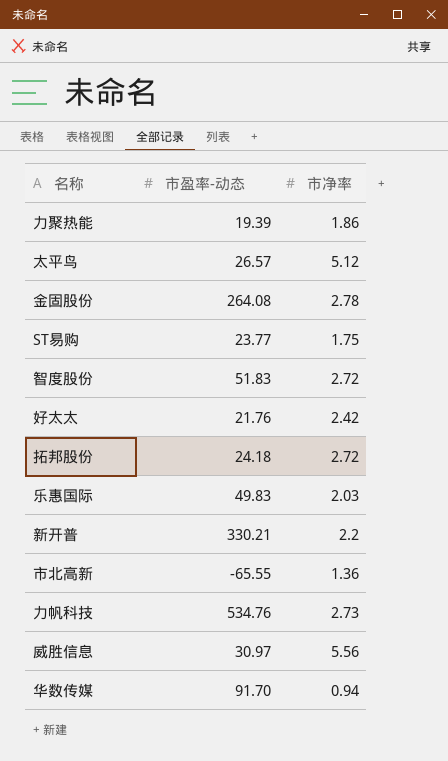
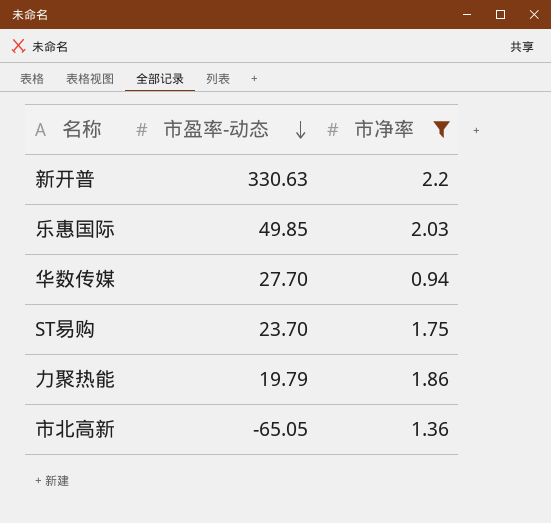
filter: none -> 市净率 <= 2.2
row order: none -> 市盈率-动态 descending
新开普 | 市盈率-动态: 330.21 -> 330.63
乐惠国际 | 市盈率-动态: 49.83 -> 49.85
华数传媒 | 市盈率-动态: 91.70 -> 27.70
ST易购 | 市盈率-动态: 23.77 -> 23.70
力聚热能 | 市盈率-动态: 19.39 -> 19.79
市北高新 | 市盈率-动态: -65.55 -> -65.05

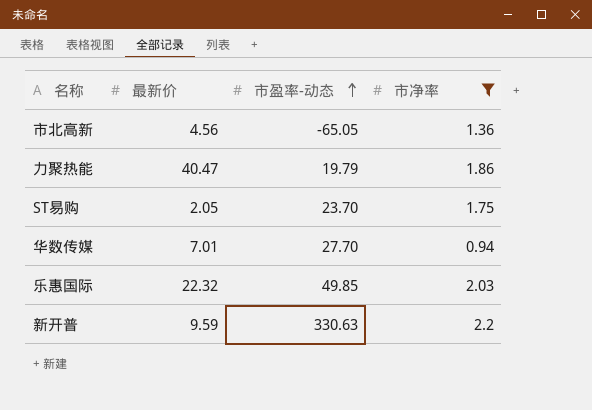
row order: 市盈率-动态 descending -> 市盈率-动态 ascending
column 最新价 | position: none -> 2

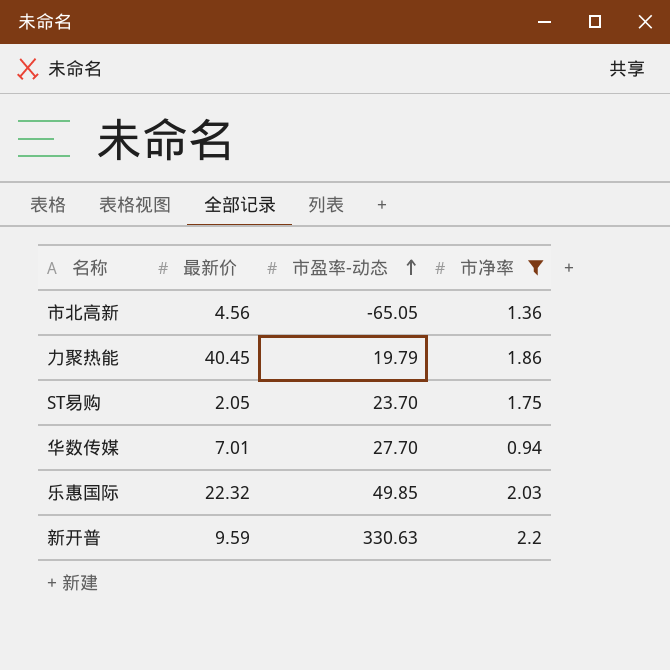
力聚热能 | 最新价: 40.47 -> 40.45

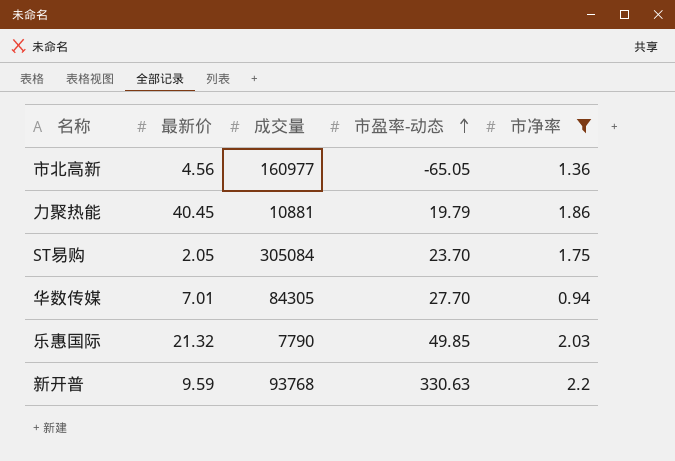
column 成交量 | position: none -> 3
乐惠国际 | 最新价: 22.32 -> 21.32

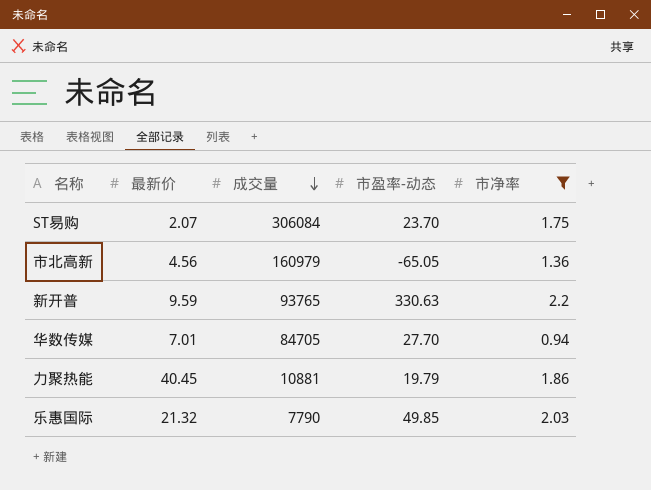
row order: 市盈率-动态 ascending -> 成交量 descending
ST易购 | 最新价: 2.05 -> 2.07
ST易购 | 成交量: 305084 -> 306084
市北高新 | 成交量: 160977 -> 160979
新开普 | 成交量: 93768 -> 93765
华数传媒 | 成交量: 84305 -> 84705

